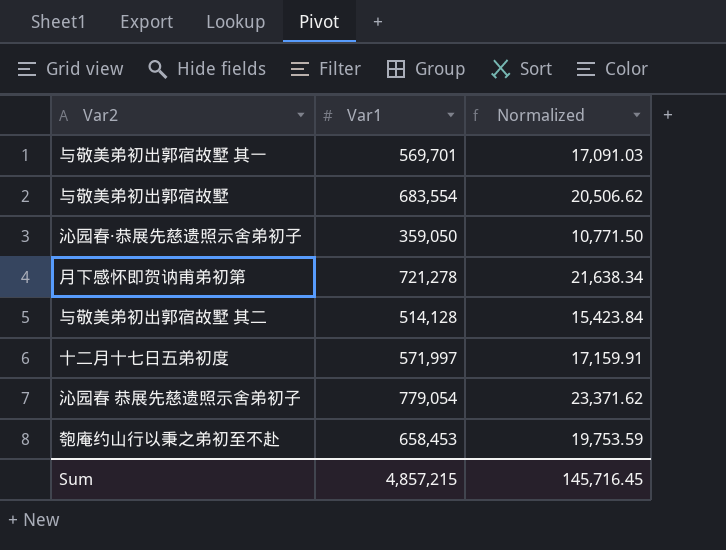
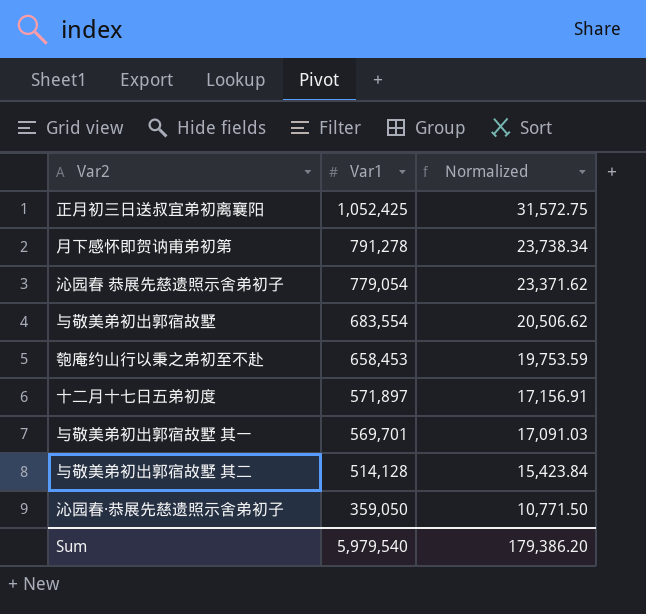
row order: none -> Var1 descending
row 正月初三日送叔宜弟初离襄阳: none -> 1,052,425 | 31,572.75
月下感怀即贺讷甫弟初第 | Var1: 721,278 -> 791,278
月下感怀即贺讷甫弟初第 | Normalized: 21,638.34 -> 23,738.34
十二月十七日五弟初度 | Var1: 571,997 -> 571,897
十二月十七日五弟初度 | Normalized: 17,159.91 -> 17,156.91
Sum | Var1: 4,857,215 -> 5,979,540
Sum | Normalized: 145,716.45 -> 179,386.20

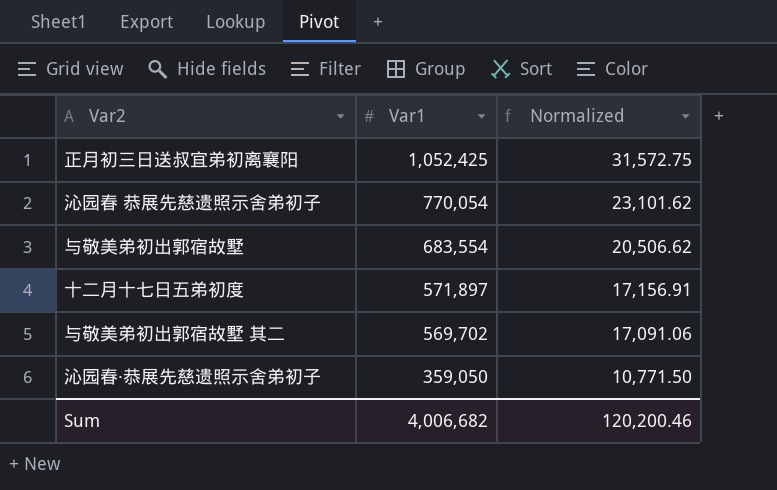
row 月下感怀即贺讷甫弟初第: 791,278 | 23,738.34 -> none
row 匏庵约山行以秉之弟初至不赴: 658,453 | 19,753.59 -> none
row 与敬美弟初出郭宿故墅 其一: 569,701 | 17,091.03 -> none
沁园春 恭展先慈遗照示舍弟初子 | Var1: 779,054 -> 770,054
沁园春 恭展先慈遗照示舍弟初子 | Normalized: 23,371.62 -> 23,101.62
与敬美弟初出郭宿故墅 其二 | Var1: 514,128 -> 569,702
与敬美弟初出郭宿故墅 其二 | Normalized: 15,423.84 -> 17,091.06
Sum | Var1: 5,979,540 -> 4,006,682
Sum | Normalized: 179,386.20 -> 120,200.46

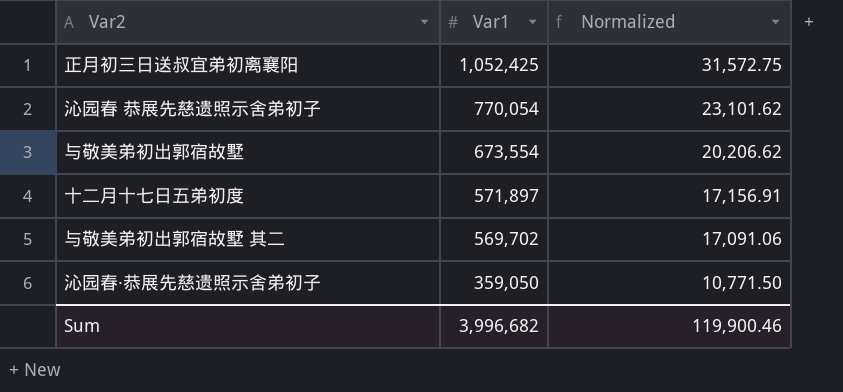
与敬美弟初出郭宿故墅 | Var1: 683,554 -> 673,554
与敬美弟初出郭宿故墅 | Normalized: 20,506.62 -> 20,206.62
Sum | Var1: 4,006,682 -> 3,996,682
Sum | Normalized: 120,200.46 -> 119,900.46

